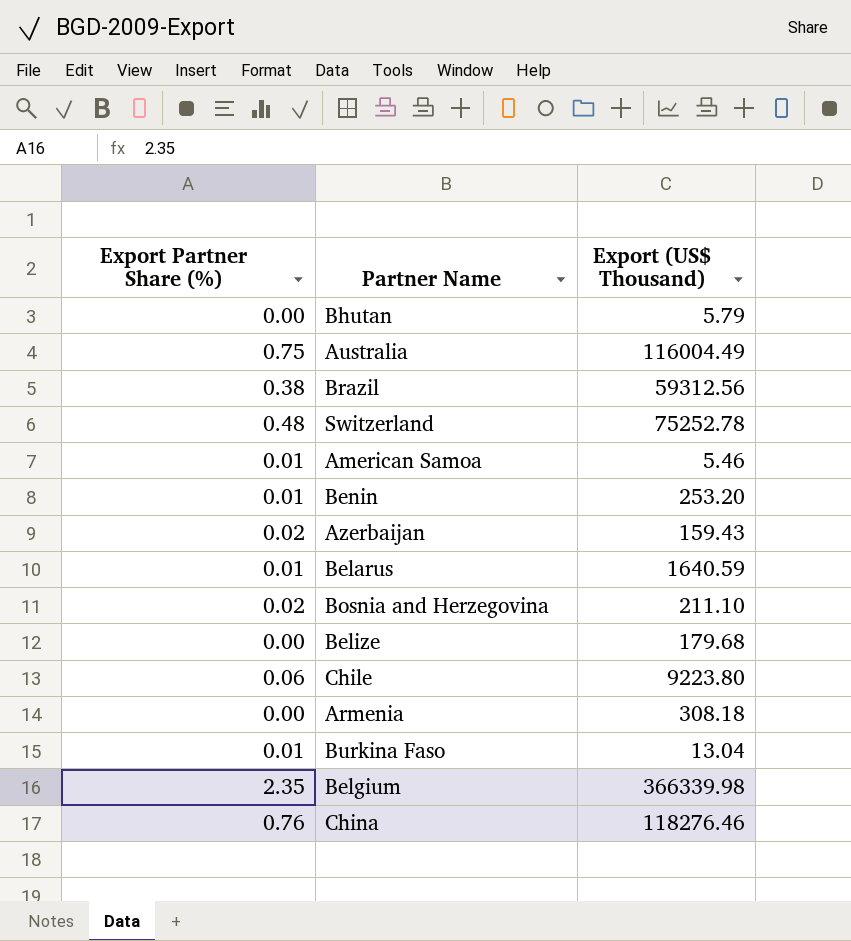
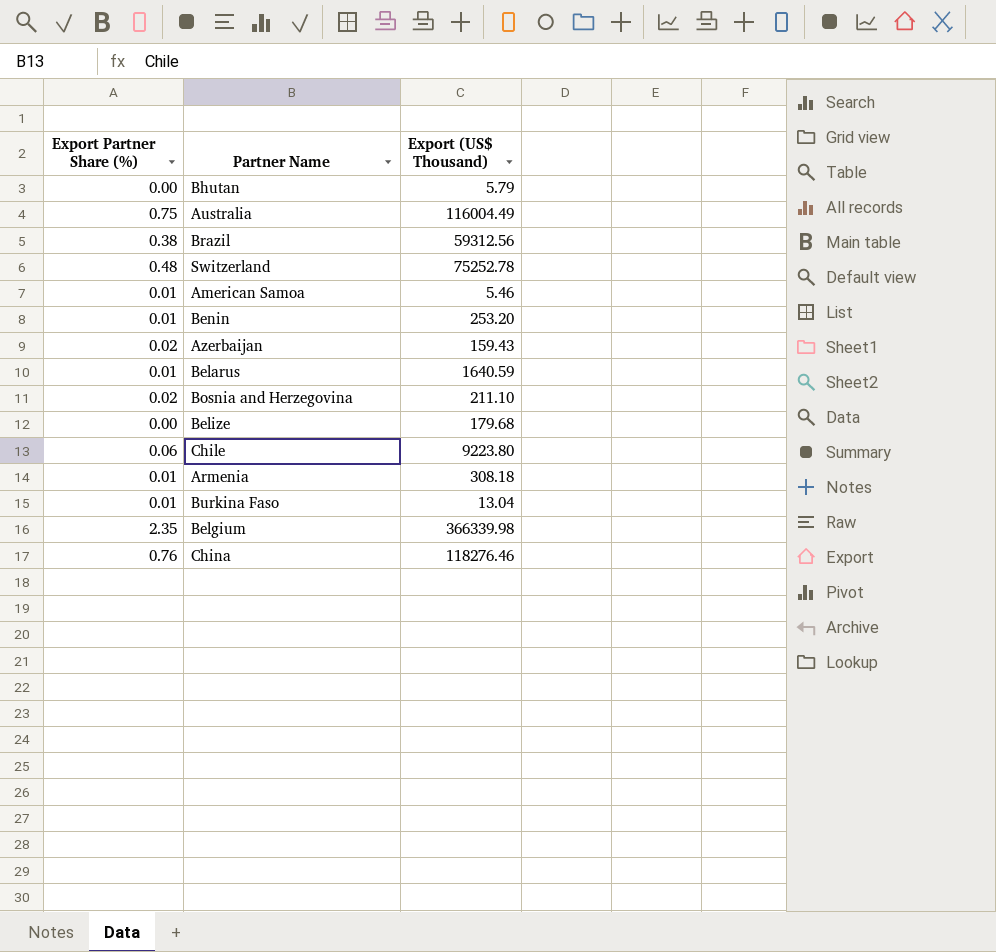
Armenia | Export Partner Share (%): 0.00 -> 0.01

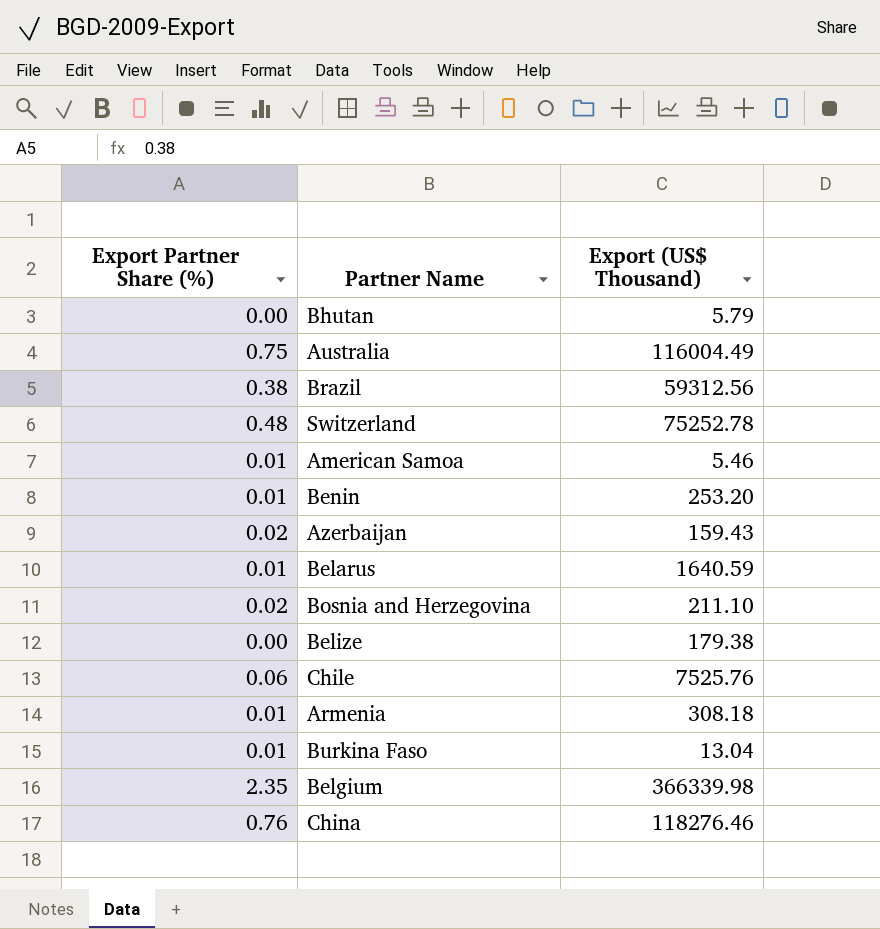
Belize | Export (US$ Thousand): 179.68 -> 179.38
Chile | Export (US$ Thousand): 9223.80 -> 7525.76

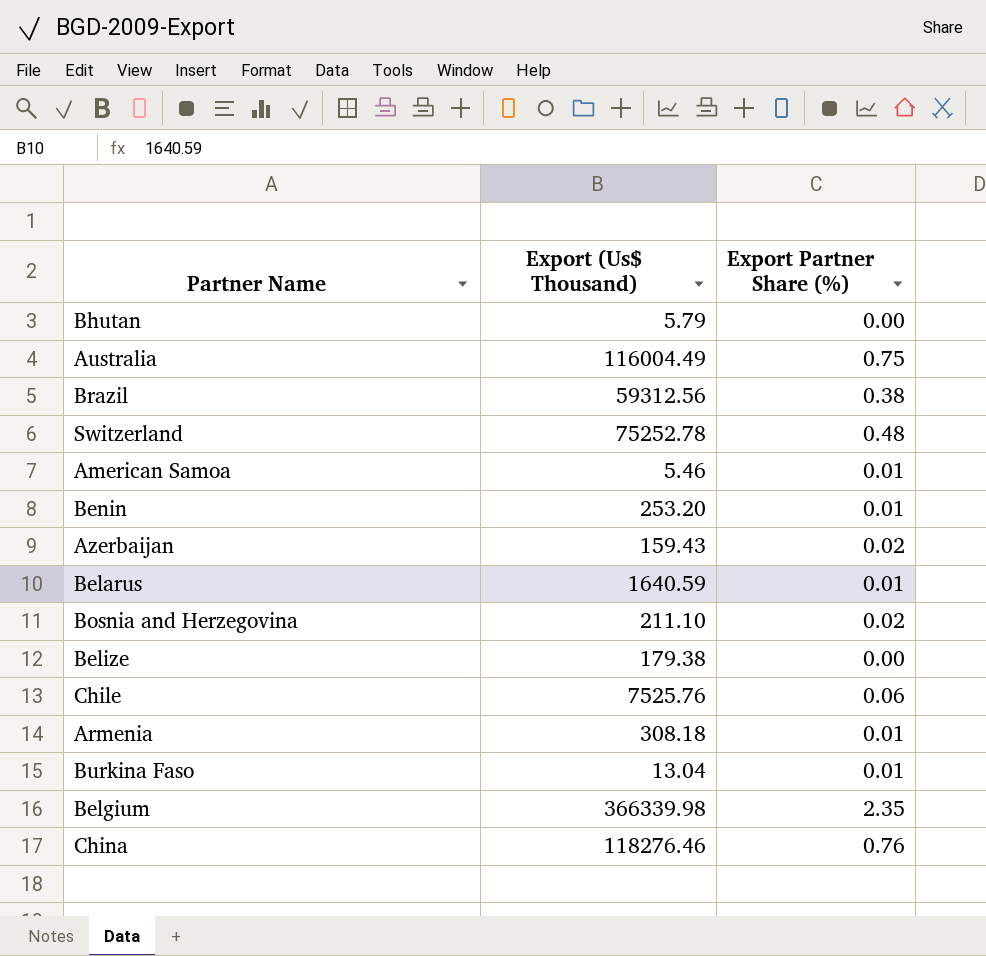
column name: Export (US$ Thousand) -> Export (Us$ Thousand)
column Export Partner Share (%) | position: 1 -> 3

